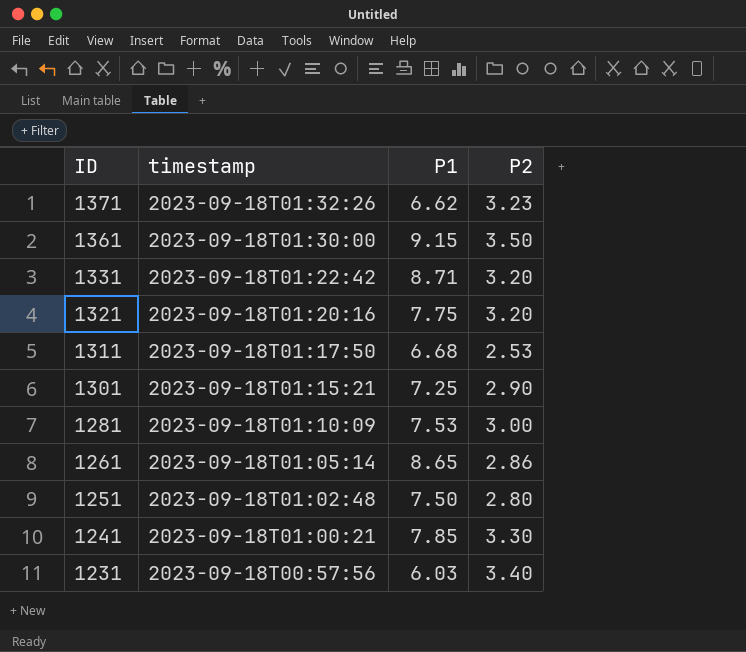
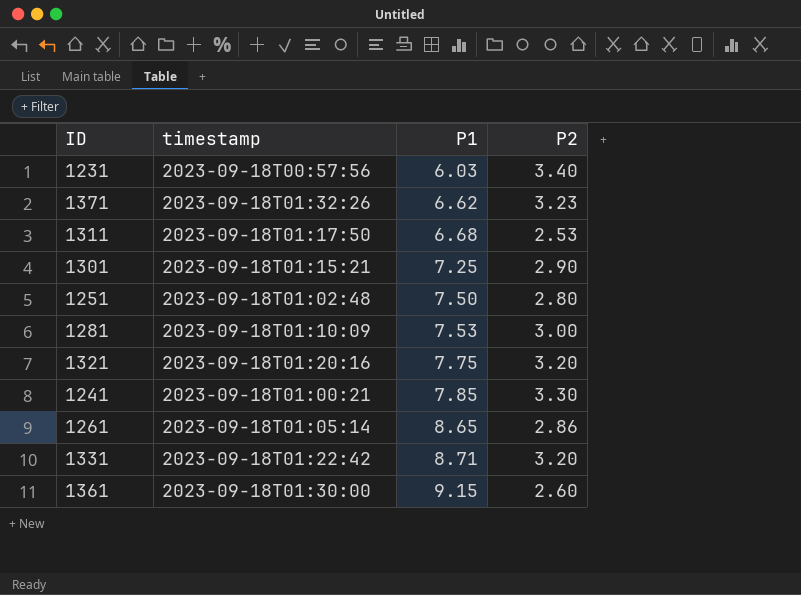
row order: ID descending -> P1 ascending
1361 | P2: 3.50 -> 2.60

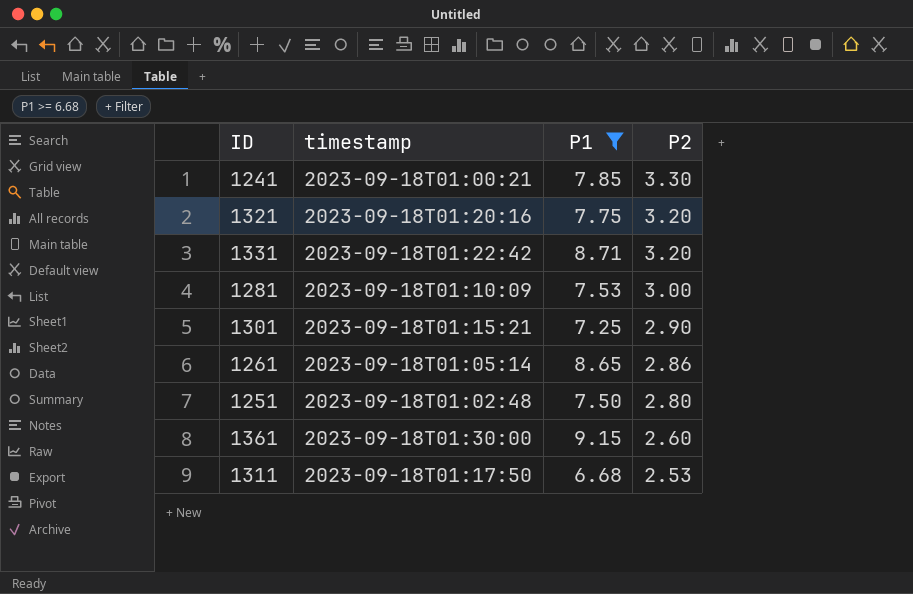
filter: none -> P1 >= 6.68
row order: P1 ascending -> P2 descending

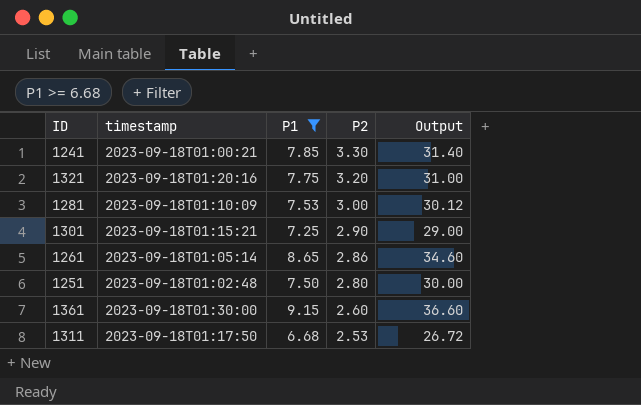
column Output | formula: none -> [P1] * 4
row 1331: 2023-09-18T01:22:42 | 8.71 | 3.20 -> none

